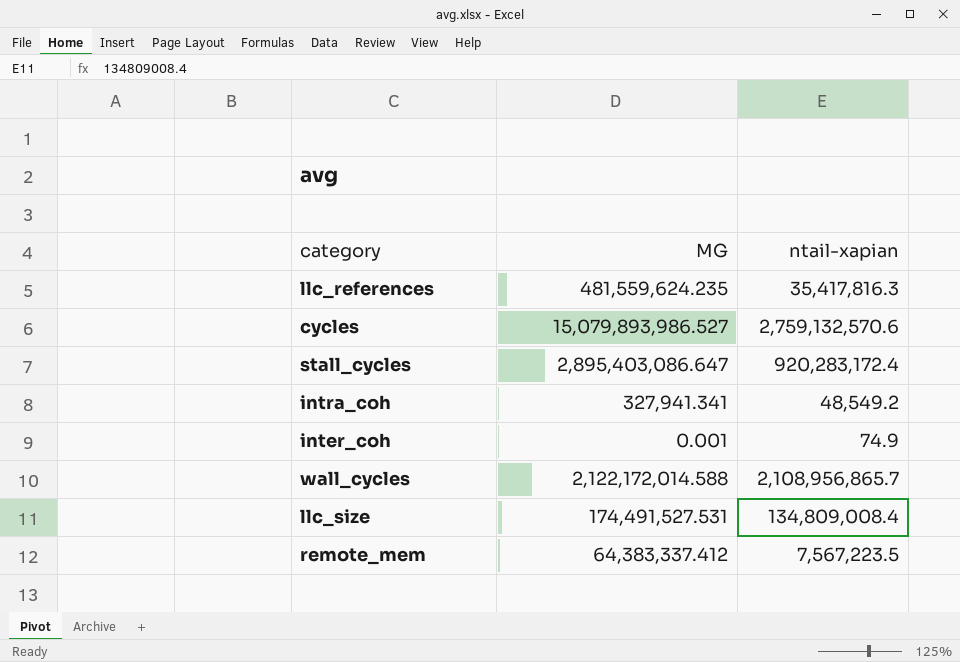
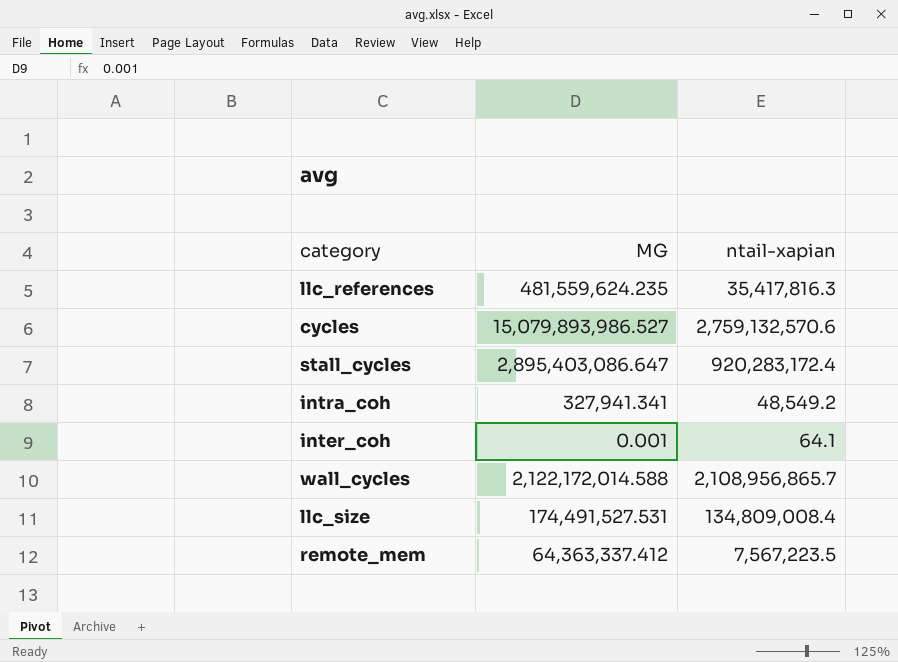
inter_coh | ntail-xapian: 74.9 -> 64.1
remote_mem | MG: 64,383,337.412 -> 64,363,337.412

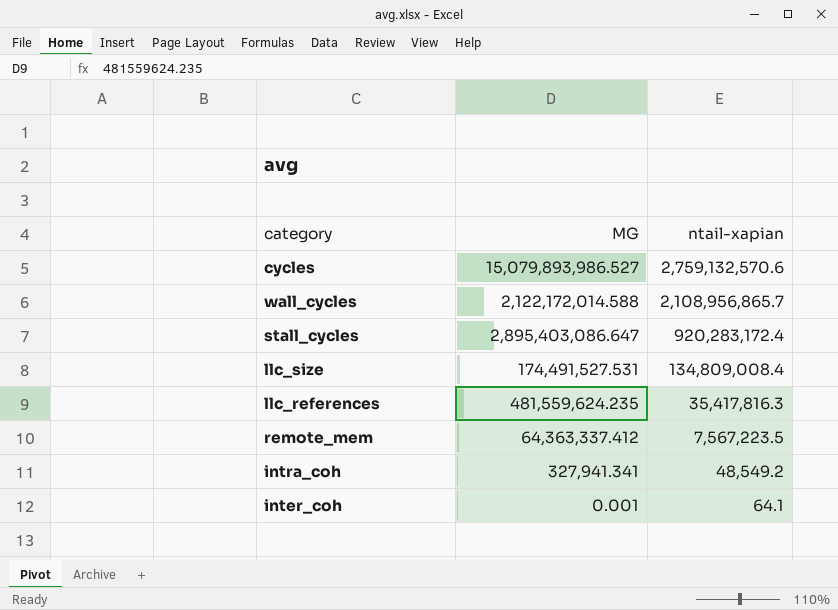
row order: none -> ntail-xapian descending

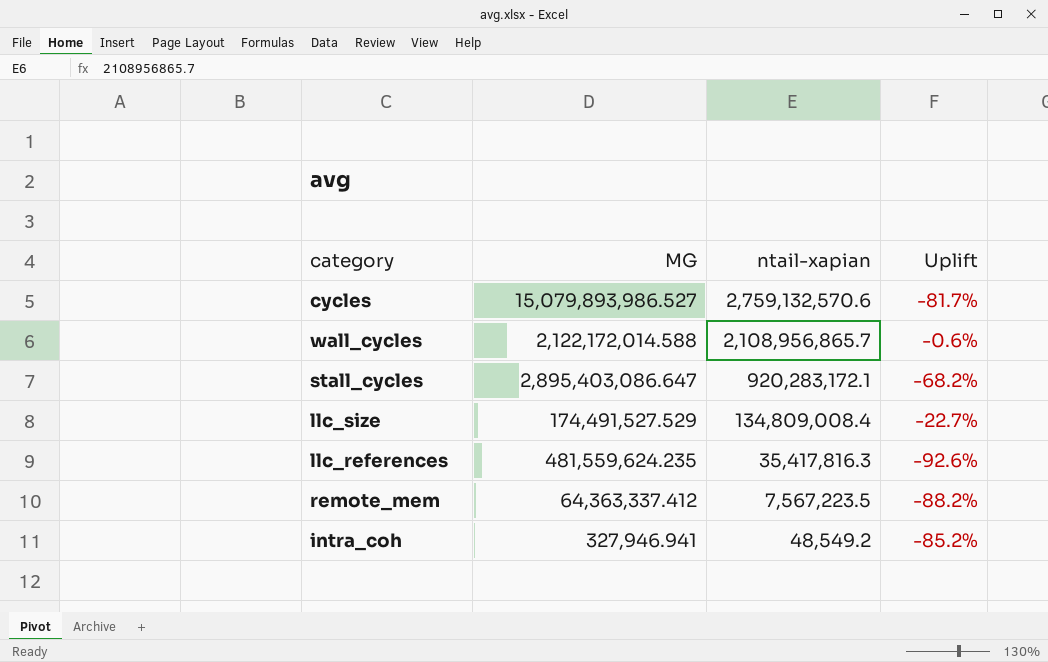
column Uplift | formula: none -> ([ntail-xapian] - [MG]) / [MG]
row inter_coh: 0.001 | 64.1 -> none
stall_cycles | ntail-xapian: 920,283,172.4 -> 920,283,172.1
llc_size | MG: 174,491,527.531 -> 174,491,527.529
intra_coh | MG: 327,941.341 -> 327,946.941

